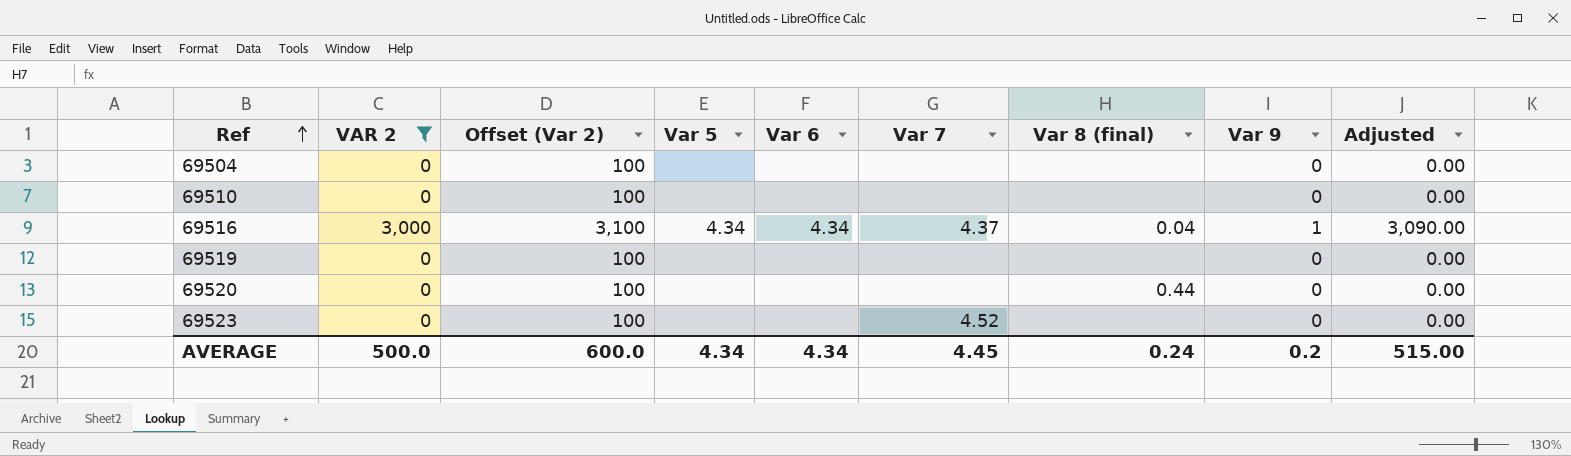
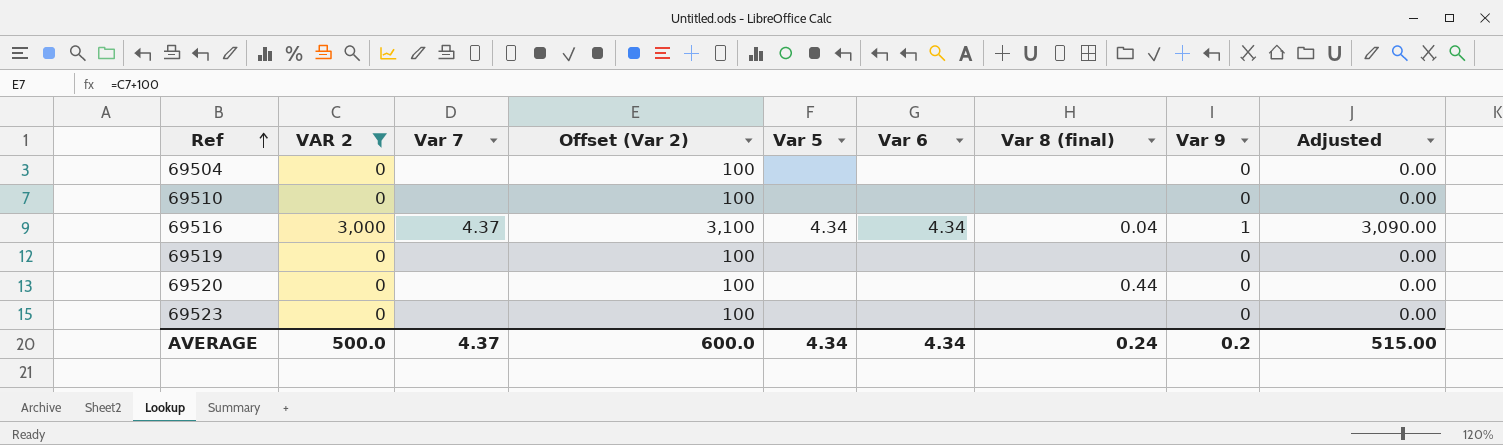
column Var 7 | position: 6 -> 3
69523 | Var 7: 4.52 -> none
AVERAGE | Var 7: 4.45 -> 4.37

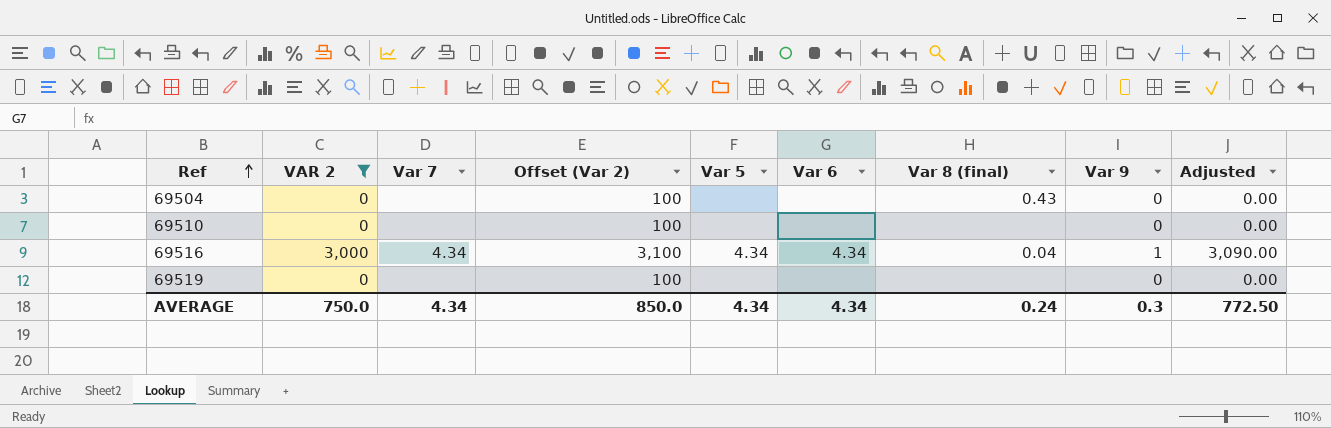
row 69520: 0 | none | 100 | none | none | 0.44 | 0 | 0.00 -> none
row 69523: 0 | none | 100 | none | none | none | 0 | 0.00 -> none
69504 | Var 8 (final): none -> 0.43
69516 | Var 7: 4.37 -> 4.34
AVERAGE | VAR 2: 500.0 -> 750.0
AVERAGE | Var 7: 4.37 -> 4.34
AVERAGE | Offset (Var 2): 600.0 -> 850.0
AVERAGE | Var 9: 0.2 -> 0.3
AVERAGE | Adjusted: 515.00 -> 772.50

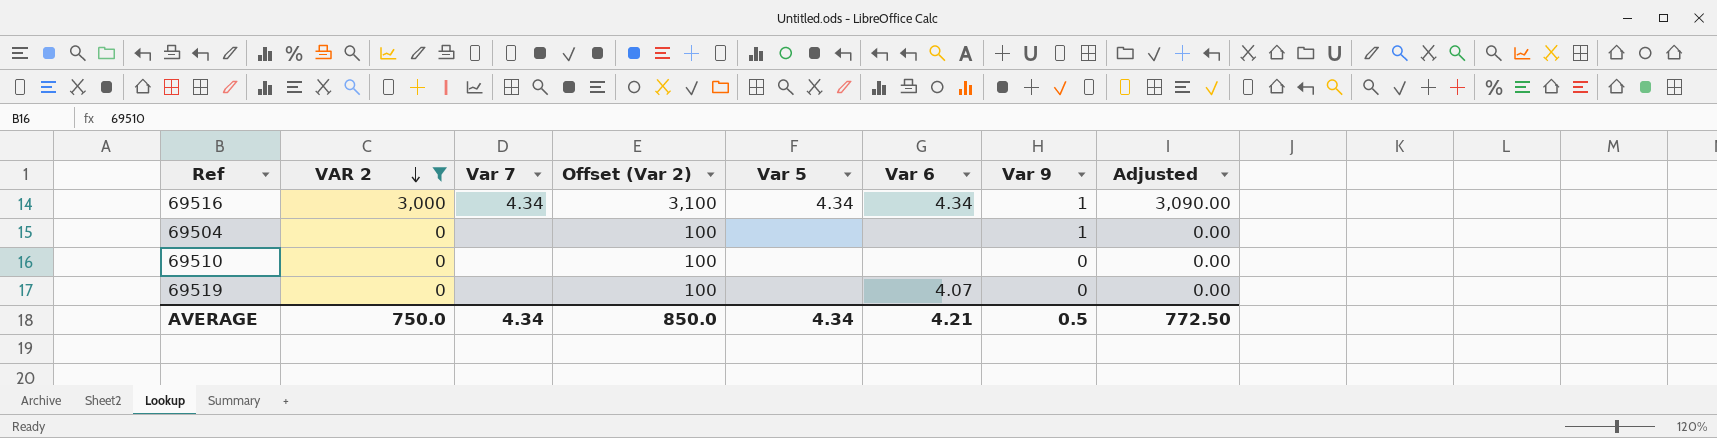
row order: Ref ascending -> VAR 2 descending
column Var 8 (final) | position: 7 -> none
69504 | Var 9: 0 -> 1
69519 | Var 6: none -> 4.07
AVERAGE | Var 6: 4.34 -> 4.21
AVERAGE | Var 9: 0.3 -> 0.5

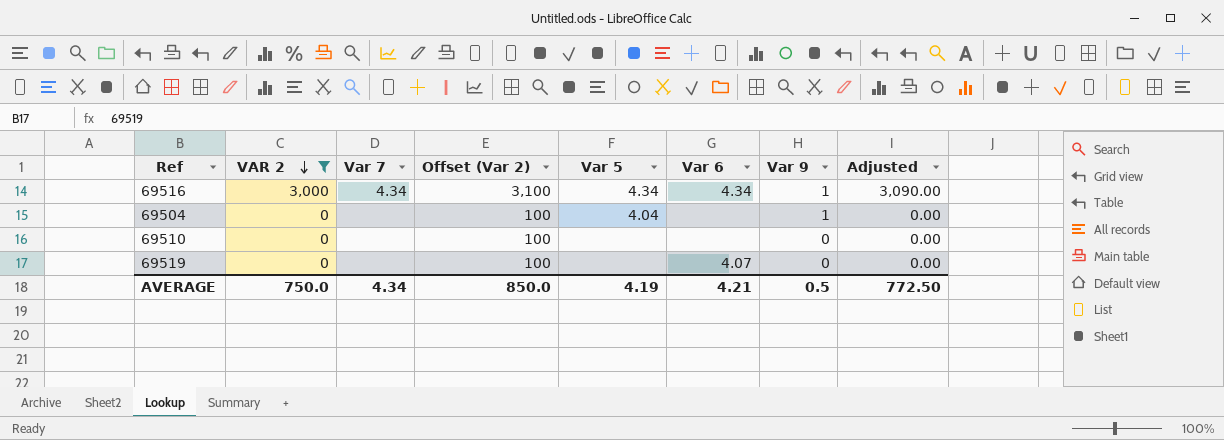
69504 | Var 5: none -> 4.04
AVERAGE | Var 5: 4.34 -> 4.19

